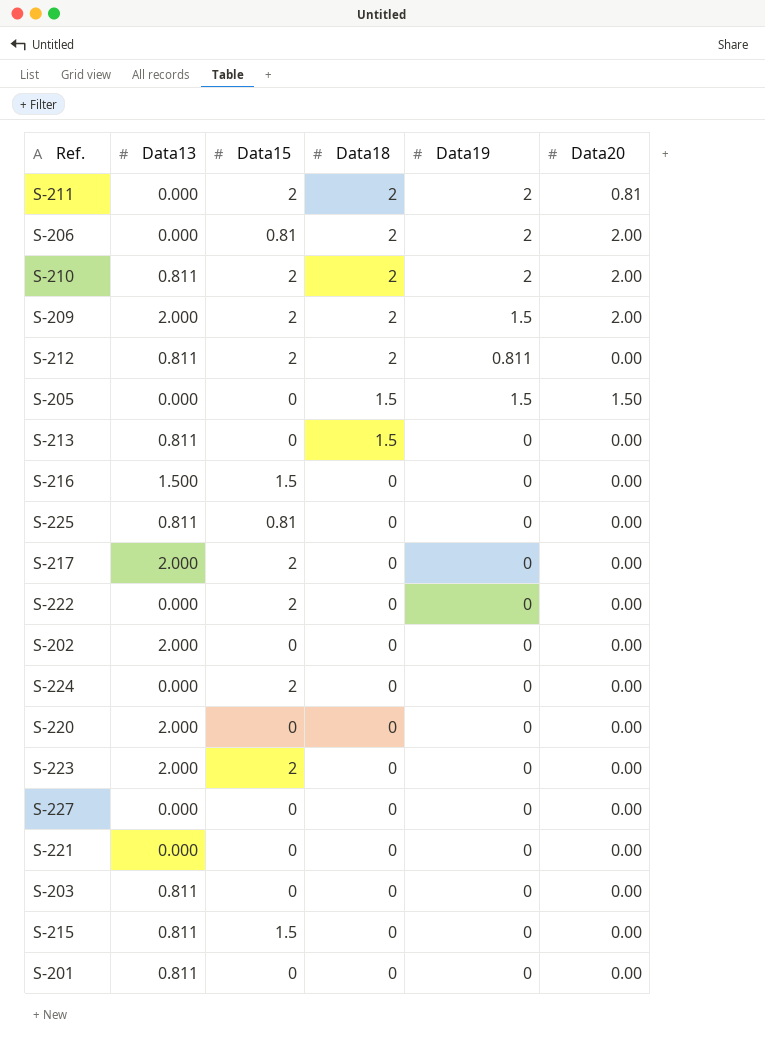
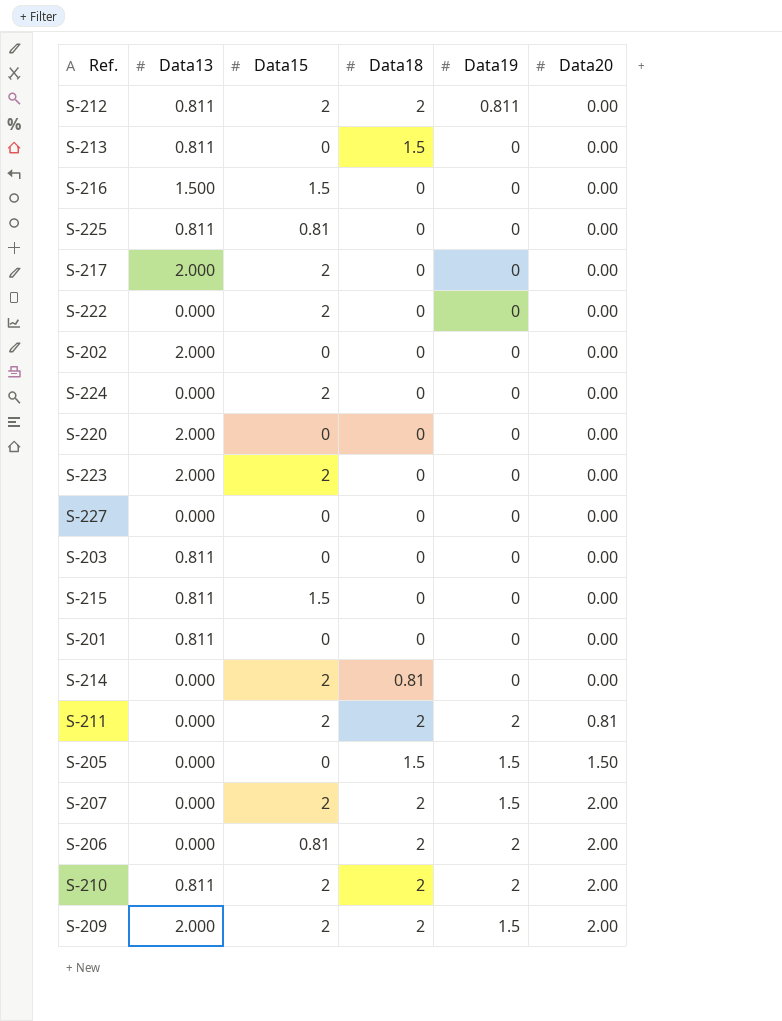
row order: Data18 descending -> Data20 ascending
row S-221: 0.000 | 0 | 0 | 0 | 0.00 -> none
row S-214: none -> 0.000 | 2 | 0.81 | 0 | 0.00
row S-207: none -> 0.000 | 2 | 2 | 1.5 | 2.00

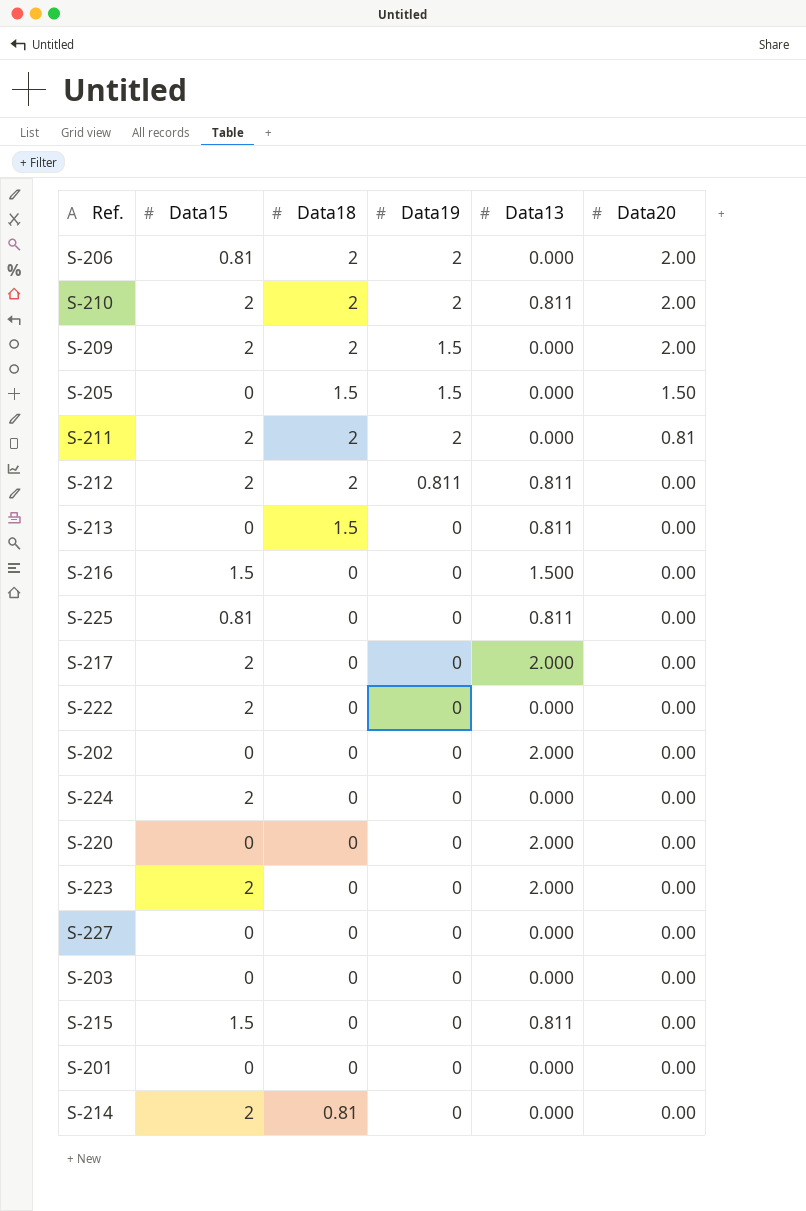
row order: Data20 ascending -> Data20 descending
column Data13 | position: 2 -> 5
row S-207: 0.000 | 2 | 2 | 1.5 | 2.00 -> none
S-209 | Data13: 2.000 -> 0.000
S-203 | Data13: 0.811 -> 0.000
S-201 | Data13: 0.811 -> 0.000

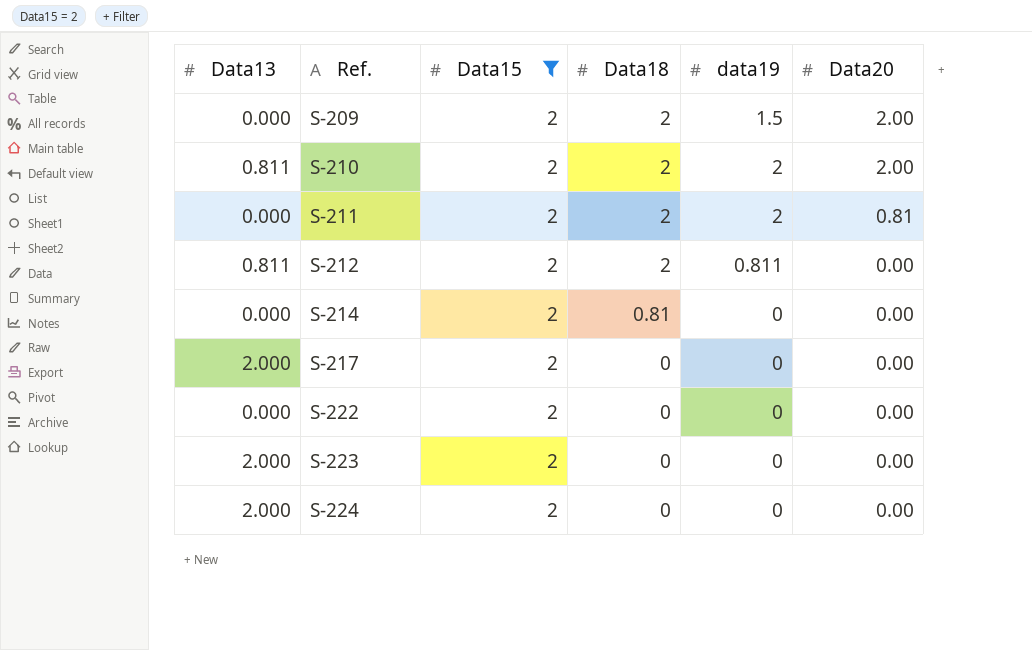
filter: none -> Data15 = 2
row order: Data20 descending -> Ref. ascending
column Data13 | position: 5 -> 1
column name: Data19 -> data19
S-224 | Data13: 0.000 -> 2.000

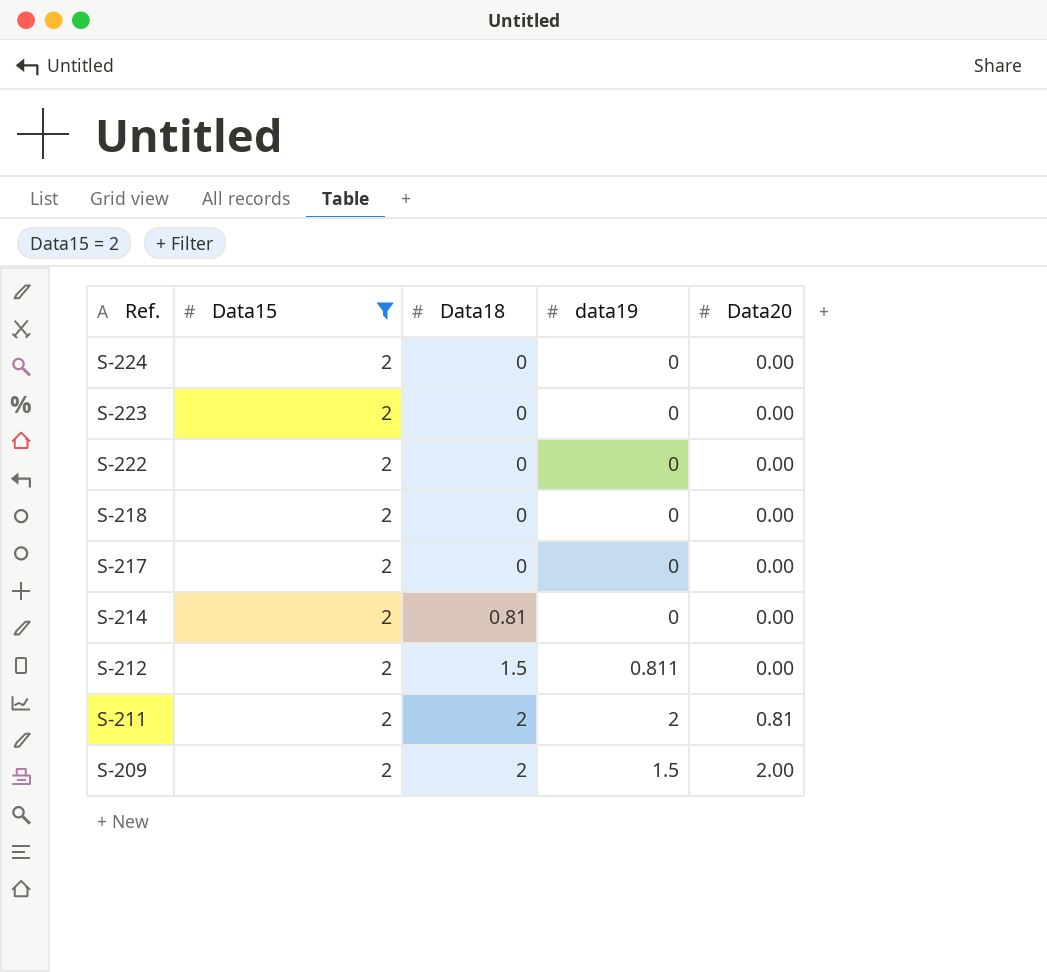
row order: Ref. ascending -> Ref. descending
column Data13 | position: 1 -> none
row S-210: 0.811 | 2 | 2 | 2 | 2.00 -> none
row S-218: none -> 2 | 0 | 0 | 0.00
S-212 | Data18: 2 -> 1.5

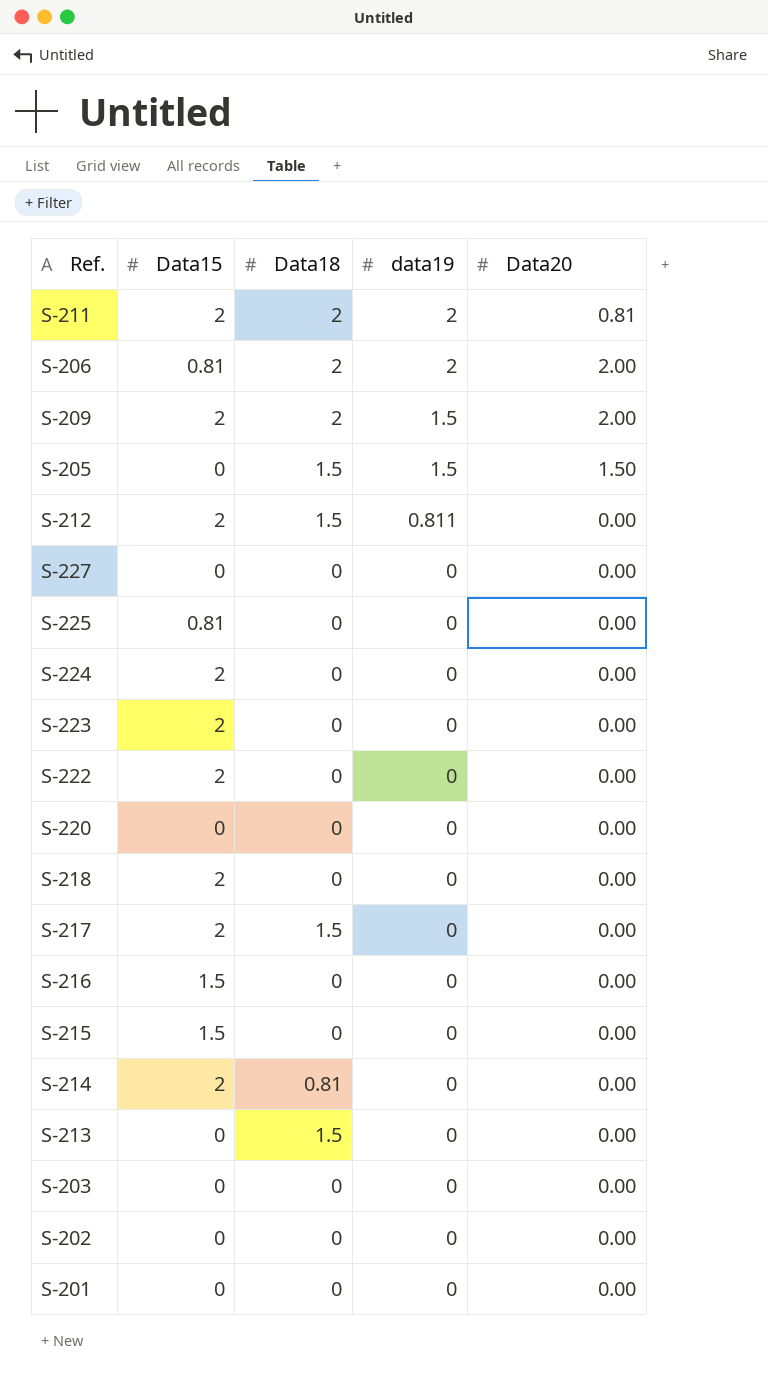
filter: Data15 = 2 -> none
row order: Ref. descending -> data19 descending
S-217 | Data18: 0 -> 1.5

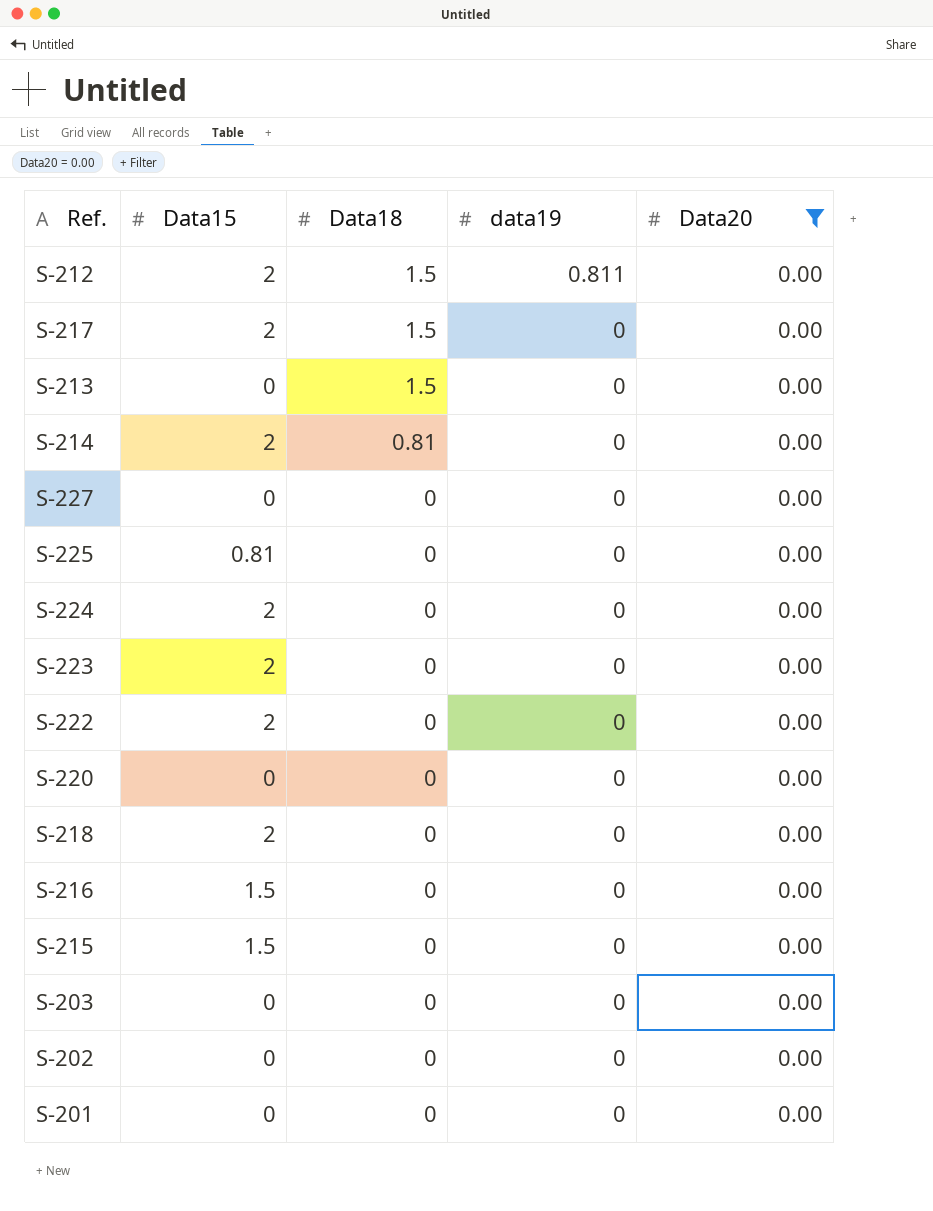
filter: none -> Data20 = 0.00
row order: data19 descending -> Data18 descending

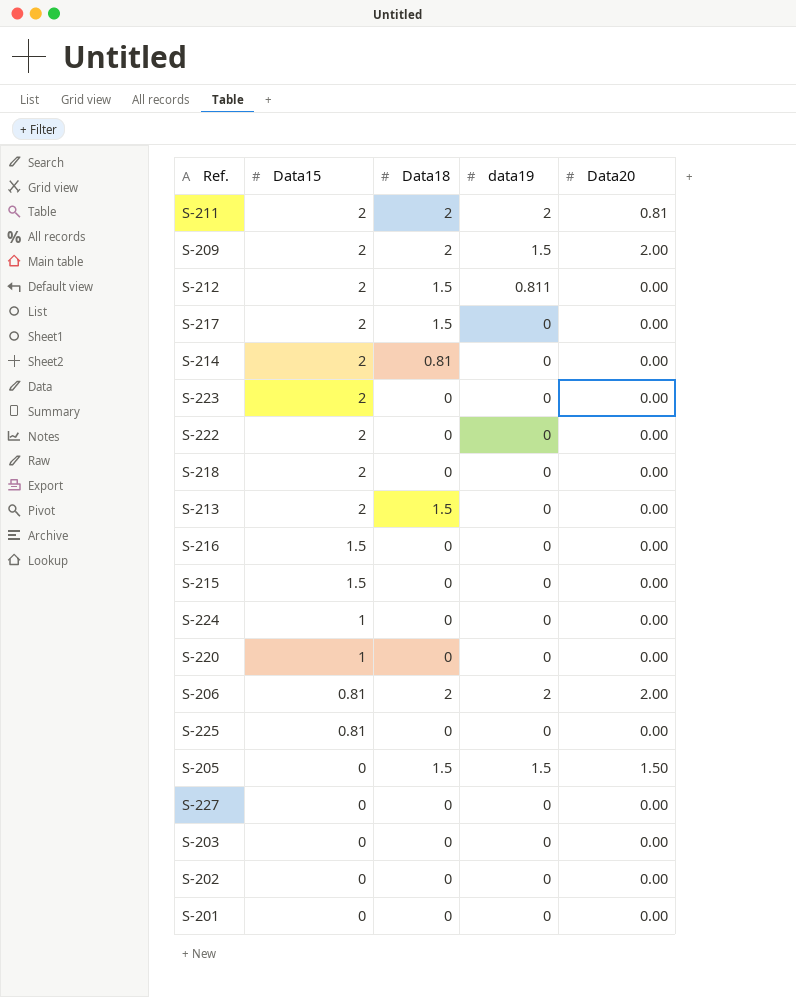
filter: Data20 = 0.00 -> none
row order: Data18 descending -> Data15 descending
S-213 | Data15: 0 -> 2
S-224 | Data15: 2 -> 1
S-220 | Data15: 0 -> 1

